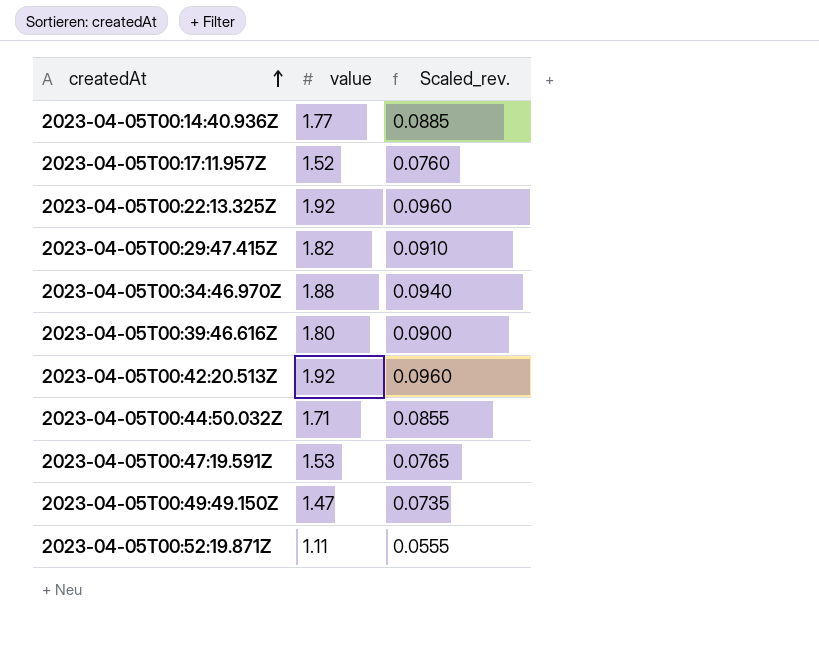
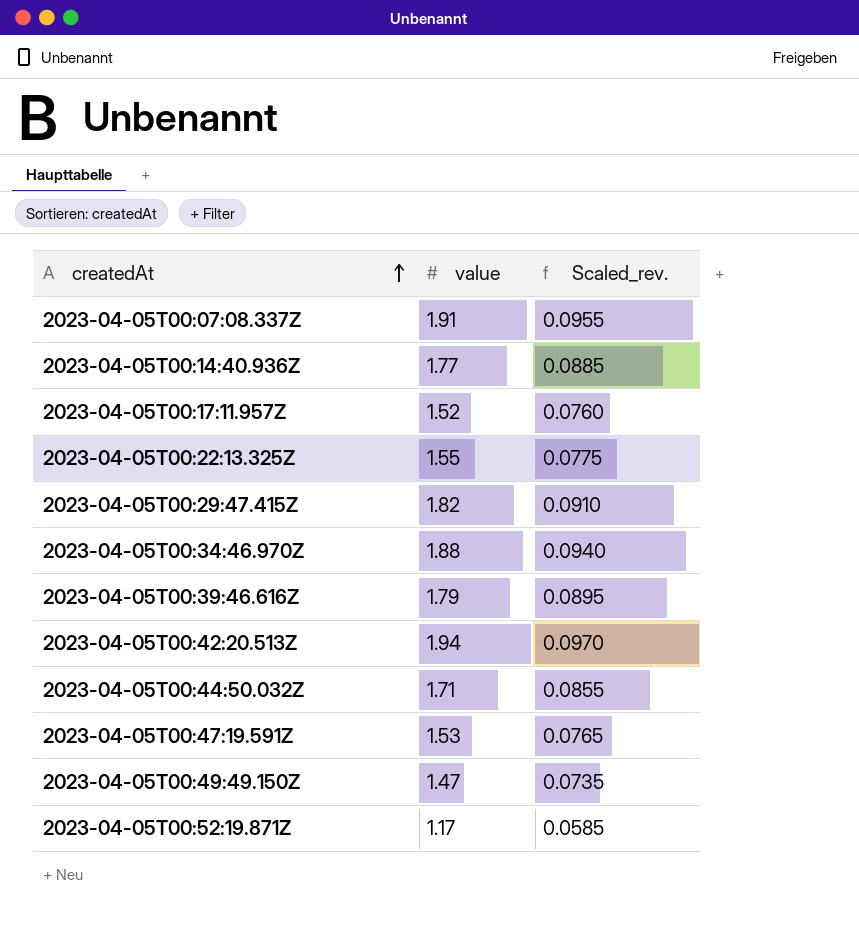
row 2023-04-05T00:07:08.337Z: none -> 1.91 | 0.0955
2023-04-05T00:22:13.325Z | value: 1.92 -> 1.55
2023-04-05T00:22:13.325Z | Scaled_rev.: 0.0960 -> 0.0775
2023-04-05T00:39:46.616Z | value: 1.80 -> 1.79
2023-04-05T00:39:46.616Z | Scaled_rev.: 0.0900 -> 0.0895
2023-04-05T00:42:20.513Z | value: 1.92 -> 1.94
2023-04-05T00:42:20.513Z | Scaled_rev.: 0.0960 -> 0.0970
2023-04-05T00:52:19.871Z | value: 1.11 -> 1.17
2023-04-05T00:52:19.871Z | Scaled_rev.: 0.0555 -> 0.0585

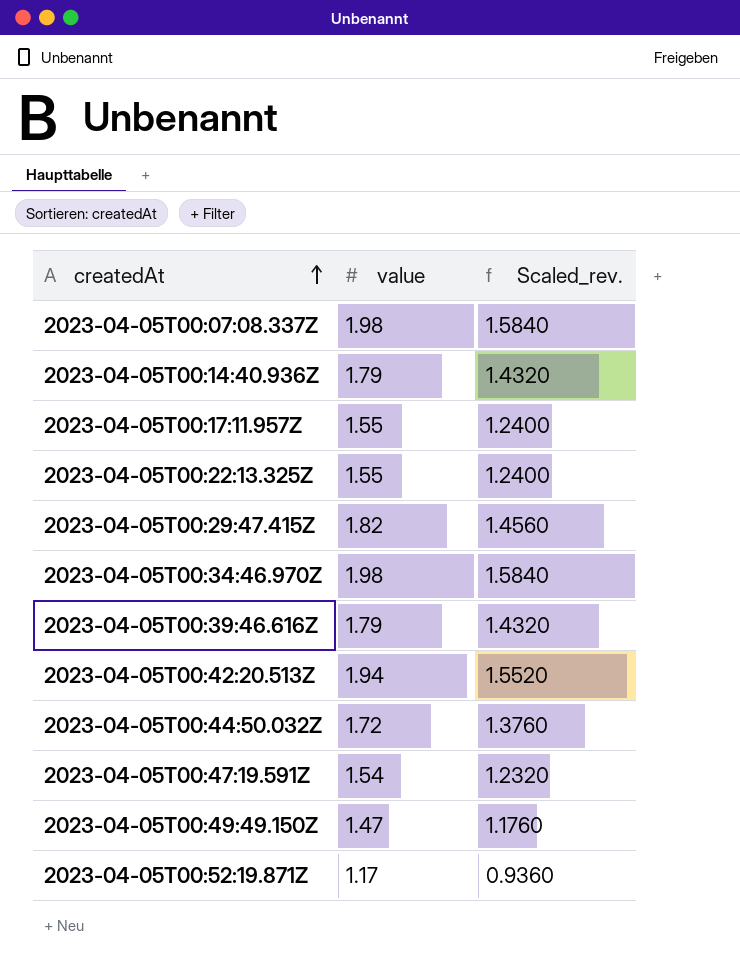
column Scaled_rev. | formula: [value] * 0.05 -> [value] * 0.8
2023-04-05T00:07:08.337Z | value: 1.91 -> 1.98
2023-04-05T00:14:40.936Z | value: 1.77 -> 1.79
2023-04-05T00:17:11.957Z | value: 1.52 -> 1.55
2023-04-05T00:34:46.970Z | value: 1.88 -> 1.98
2023-04-05T00:44:50.032Z | value: 1.71 -> 1.72
2023-04-05T00:47:19.591Z | value: 1.53 -> 1.54

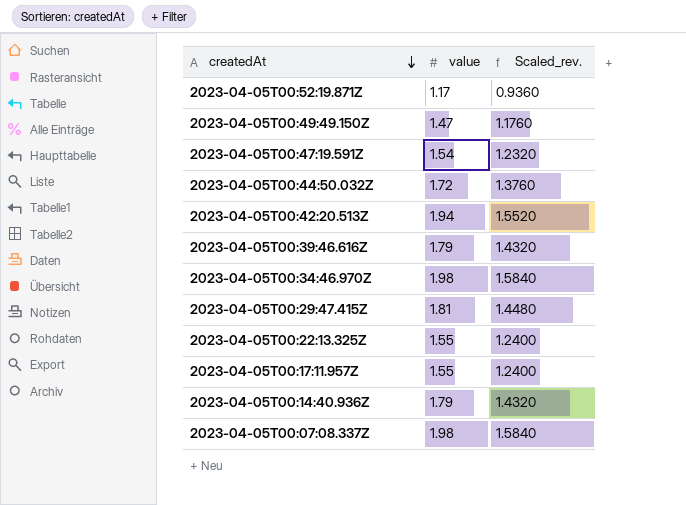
row order: createdAt ascending -> createdAt descending
2023-04-05T00:29:47.415Z | value: 1.82 -> 1.81
2023-04-05T00:29:47.415Z | Scaled_rev.: 1.4560 -> 1.4480

